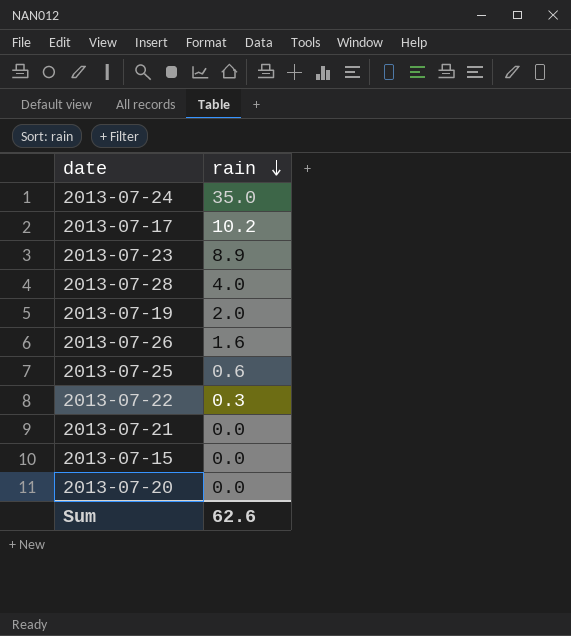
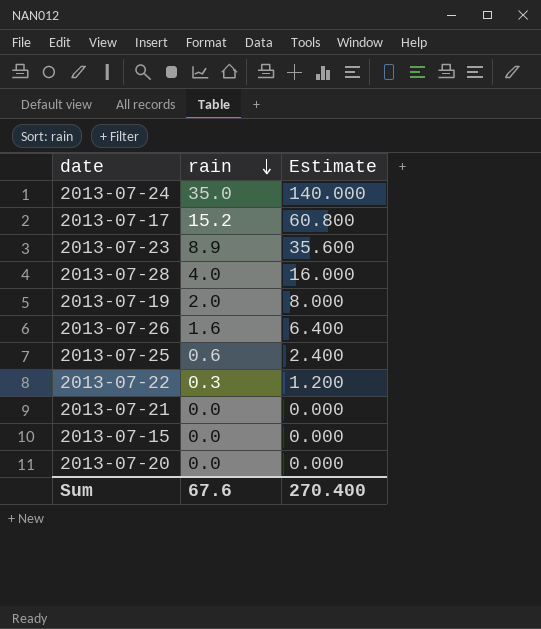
column Estimate | formula: none -> [rain] * 4
2013-07-17 | rain: 10.2 -> 15.2
Sum | rain: 62.6 -> 67.6

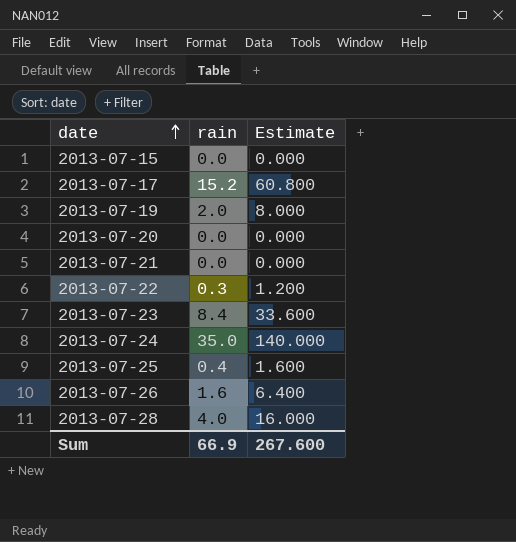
row order: rain descending -> date ascending
2013-07-23 | rain: 8.9 -> 8.4
2013-07-23 | Estimate: 35.600 -> 33.600
2013-07-25 | rain: 0.6 -> 0.4
2013-07-25 | Estimate: 2.400 -> 1.600
Sum | rain: 67.6 -> 66.9
Sum | Estimate: 270.400 -> 267.600

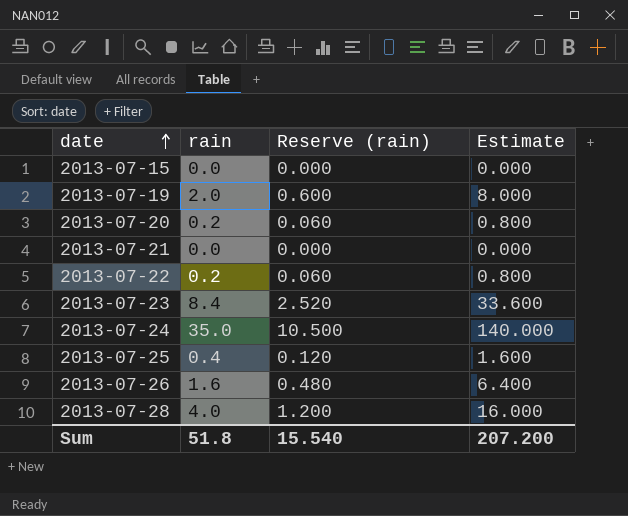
column Reserve (rain) | formula: none -> [rain] * 0.3
row 2013-07-17: 15.2 | 60.800 -> none
2013-07-20 | rain: 0.0 -> 0.2
2013-07-20 | Estimate: 0.000 -> 0.800
2013-07-22 | rain: 0.3 -> 0.2
2013-07-22 | Estimate: 1.200 -> 0.800
Sum | rain: 66.9 -> 51.8
Sum | Estimate: 267.600 -> 207.200

